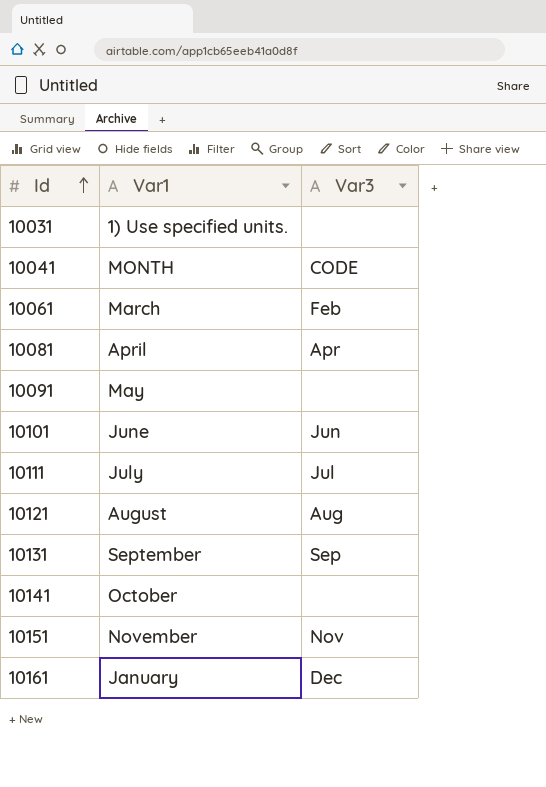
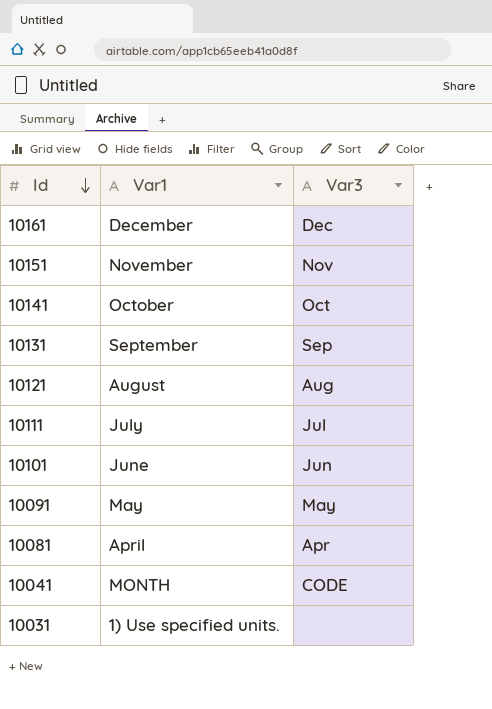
row order: Id ascending -> Id descending
row 10061: March | Feb -> none
10161 | Var1: January -> December
10141 | Var3: none -> Oct
10091 | Var3: none -> May

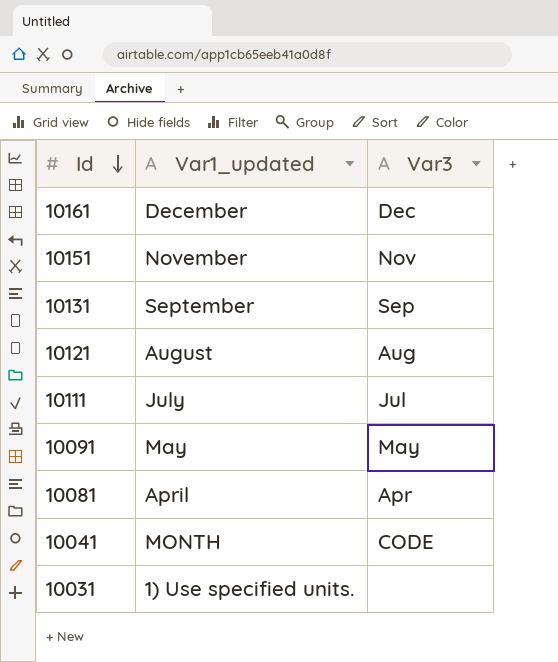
column name: Var1 -> Var1_updated
row 10141: October | Oct -> none
row 10101: June | Jun -> none

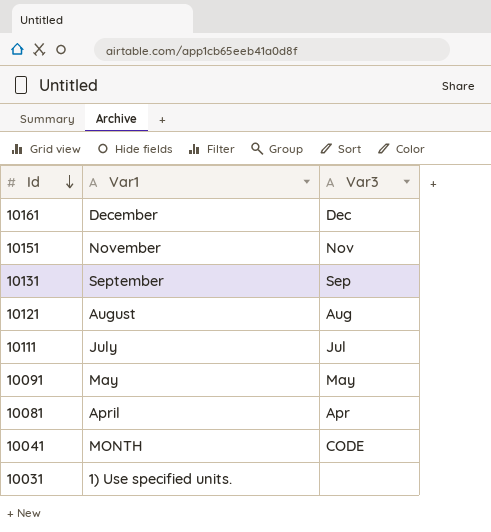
column name: Var1_updated -> Var1

